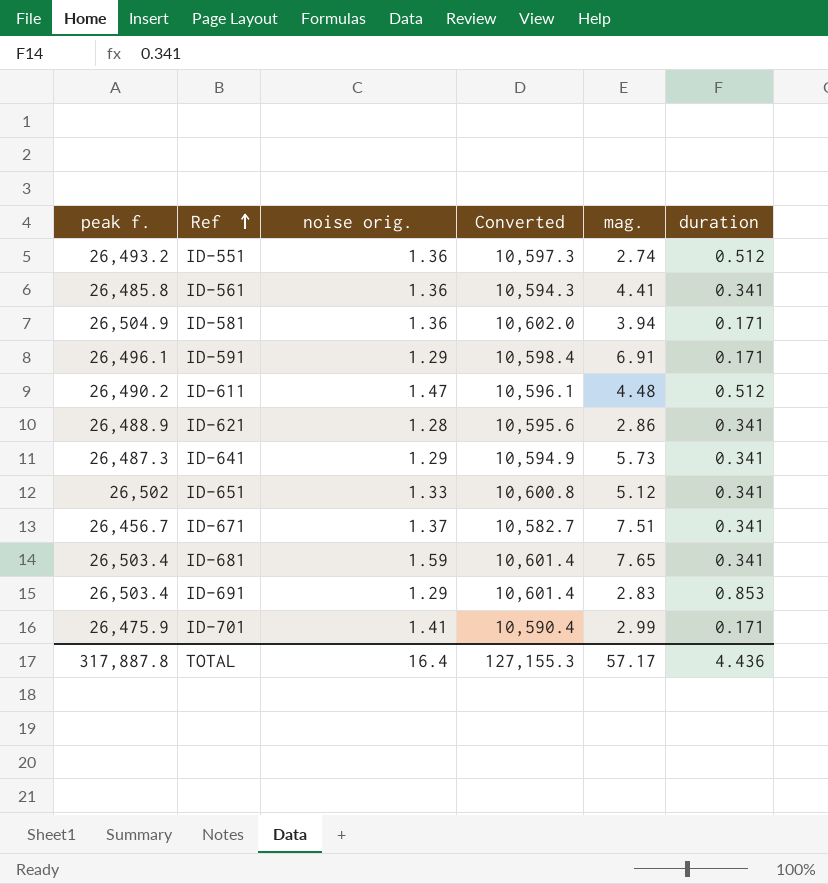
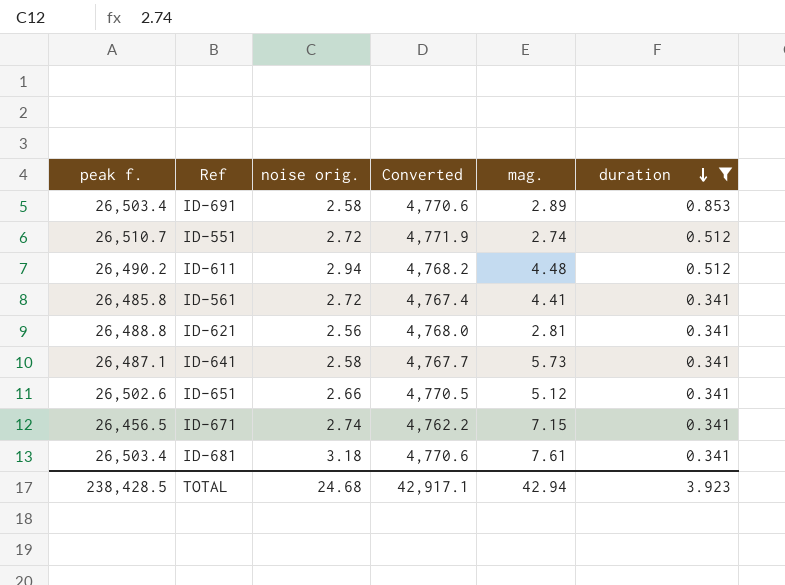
filter: none -> duration != 0.171
row order: Ref ascending -> duration descending
column Converted | formula: [peak f.] * 0.4 -> [peak f.] * 0.18
ID-691 | noise orig.: 1.29 -> 2.58
ID-691 | mag.: 2.83 -> 2.89
ID-551 | peak f.: 26,493.2 -> 26,510.7
ID-551 | noise orig.: 1.36 -> 2.72
ID-611 | noise orig.: 1.47 -> 2.94
ID-561 | noise orig.: 1.36 -> 2.72
ID-621 | peak f.: 26,488.9 -> 26,488.8
ID-621 | noise orig.: 1.28 -> 2.56
ID-621 | mag.: 2.86 -> 2.81
ID-641 | peak f.: 26,487.3 -> 26,487.1
ID-641 | noise orig.: 1.29 -> 2.58
ID-651 | peak f.: 26,502 -> 26,502.6
ID-651 | noise orig.: 1.33 -> 2.66
ID-671 | peak f.: 26,456.7 -> 26,456.5
ID-671 | noise orig.: 1.37 -> 2.74
ID-671 | mag.: 7.51 -> 7.15
ID-681 | noise orig.: 1.59 -> 3.18
ID-681 | mag.: 7.65 -> 7.61
TOTAL | peak f.: 317,887.8 -> 238,428.5
TOTAL | noise orig.: 16.4 -> 24.68
TOTAL | Converted: 127,155.3 -> 42,917.1
TOTAL | mag.: 57.17 -> 42.94
TOTAL | duration: 4.436 -> 3.923

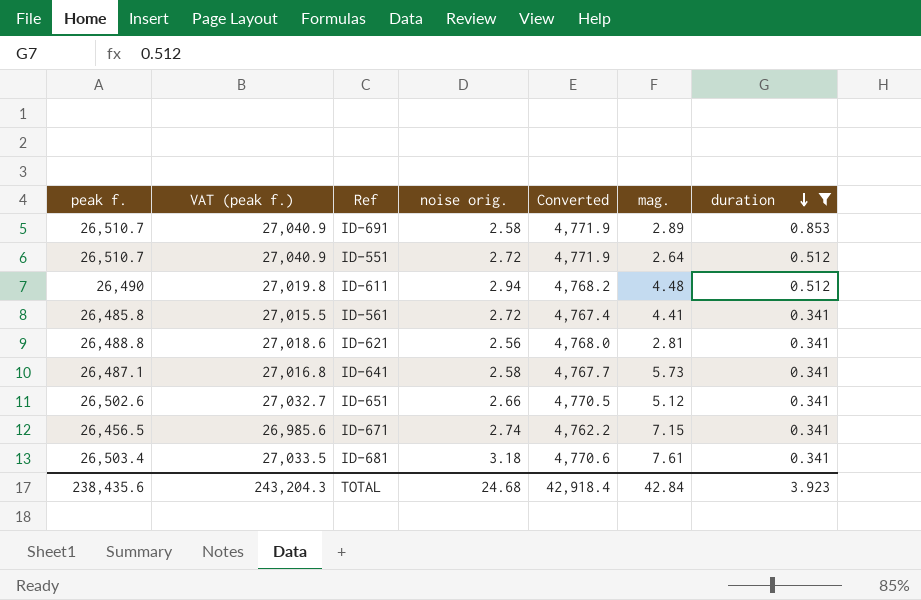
column VAT (peak f.) | formula: none -> [peak f.] * 1.02
ID-691 | peak f.: 26,503.4 -> 26,510.7
ID-691 | Converted: 4,770.6 -> 4,771.9
ID-551 | mag.: 2.74 -> 2.64
ID-611 | peak f.: 26,490.2 -> 26,490
TOTAL | peak f.: 238,428.5 -> 238,435.6
TOTAL | Converted: 42,917.1 -> 42,918.4
TOTAL | mag.: 42.94 -> 42.84

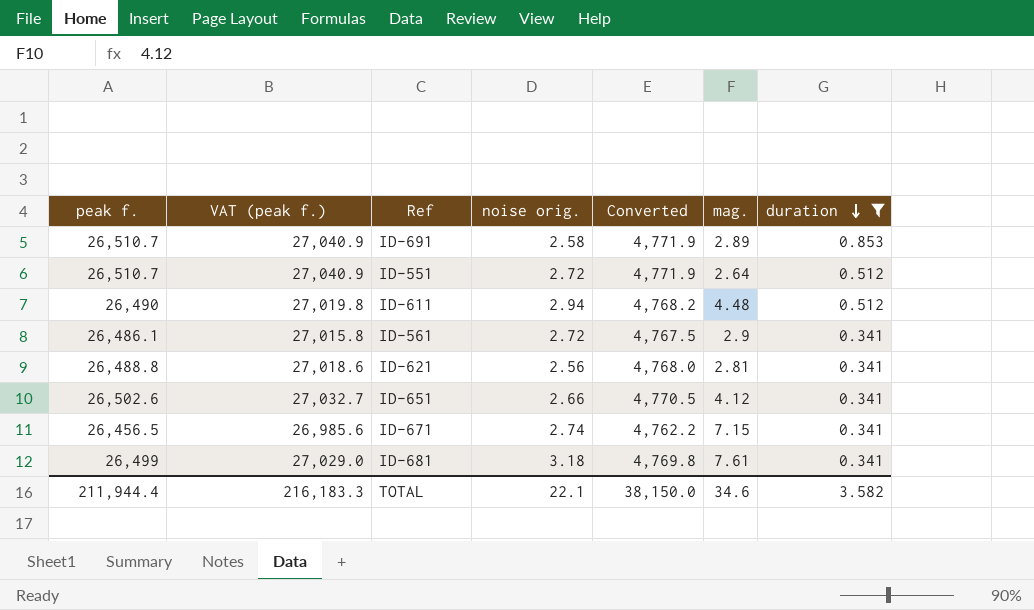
row ID-641: 26,487.1 | 27,016.8 | 2.58 | 4,767.7 | 5.73 | 0.341 -> none
ID-561 | peak f.: 26,485.8 -> 26,486.1
ID-561 | VAT (peak f.): 27,015.5 -> 27,015.8
ID-561 | Converted: 4,767.4 -> 4,767.5
ID-561 | mag.: 4.41 -> 2.9
ID-651 | mag.: 5.12 -> 4.12
ID-681 | peak f.: 26,503.4 -> 26,499
ID-681 | VAT (peak f.): 27,033.5 -> 27,029.0
ID-681 | Converted: 4,770.6 -> 4,769.8
TOTAL | peak f.: 238,435.6 -> 211,944.4
TOTAL | VAT (peak f.): 243,204.3 -> 216,183.3
TOTAL | noise orig.: 24.68 -> 22.1
TOTAL | Converted: 42,918.4 -> 38,150.0
TOTAL | mag.: 42.84 -> 34.6
TOTAL | duration: 3.923 -> 3.582

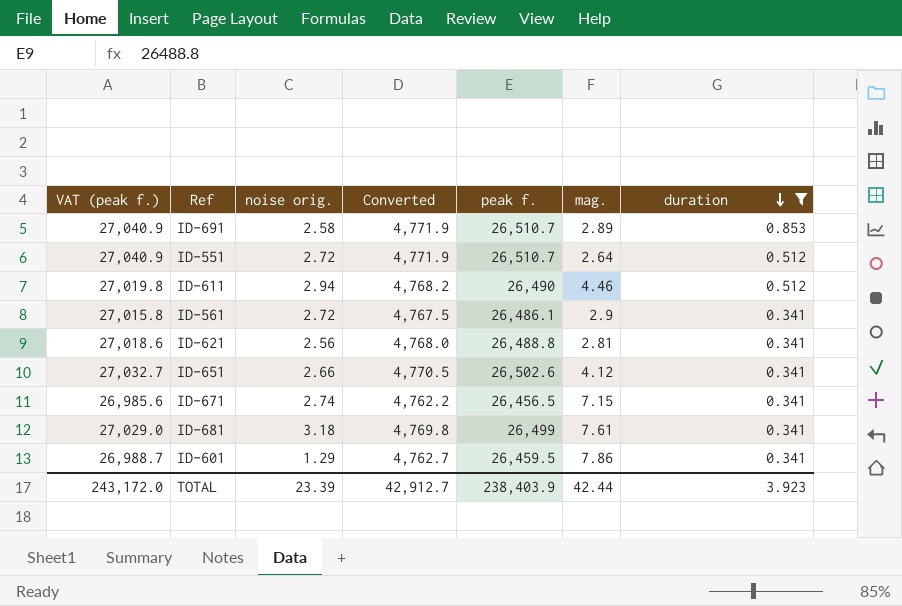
column peak f. | position: 1 -> 5
ID-611 | mag.: 4.48 -> 4.46
row ID-601: none -> 26,988.7 | 1.29 | 4,762.7 | 26,459.5 | 7.86 | 0.341
TOTAL | VAT (peak f.): 216,183.3 -> 243,172.0
TOTAL | noise orig.: 22.1 -> 23.39
TOTAL | Converted: 38,150.0 -> 42,912.7
TOTAL | peak f.: 211,944.4 -> 238,403.9
TOTAL | mag.: 34.6 -> 42.44
TOTAL | duration: 3.582 -> 3.923

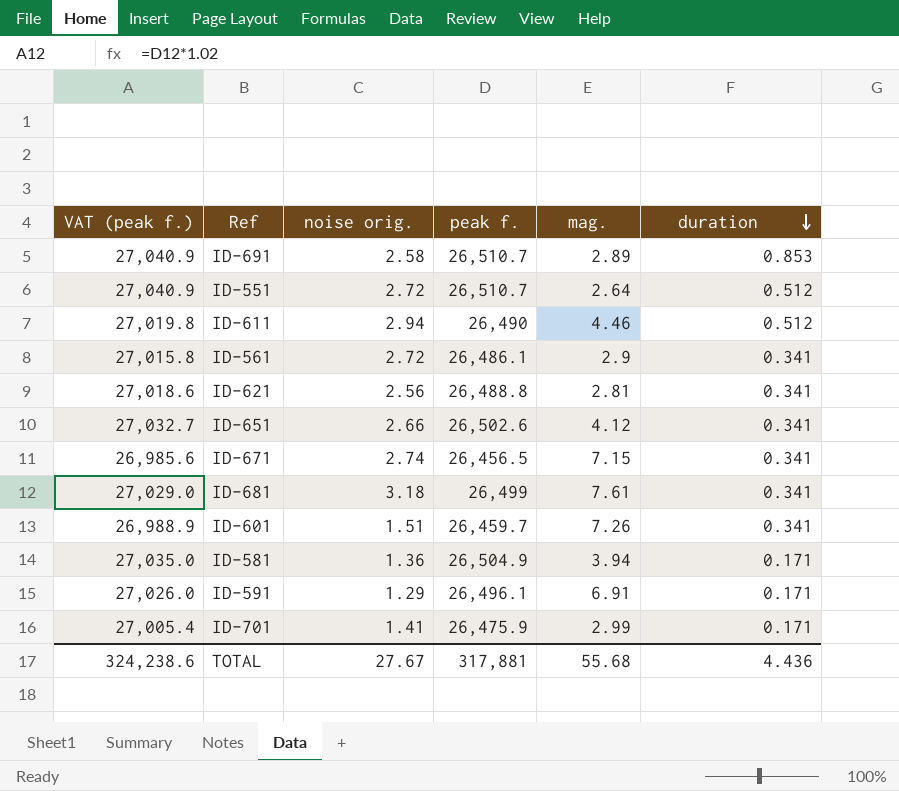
filter: duration != 0.171 -> none
column Converted | formula: [peak f.] * 0.18 -> none
ID-601 | VAT (peak f.): 26,988.7 -> 26,988.9
ID-601 | noise orig.: 1.29 -> 1.51
ID-601 | peak f.: 26,459.5 -> 26,459.7
ID-601 | mag.: 7.86 -> 7.26
TOTAL | VAT (peak f.): 243,172.0 -> 324,238.6
TOTAL | noise orig.: 23.39 -> 27.67
TOTAL | peak f.: 238,403.9 -> 317,881
TOTAL | mag.: 42.44 -> 55.68
TOTAL | duration: 3.923 -> 4.436

